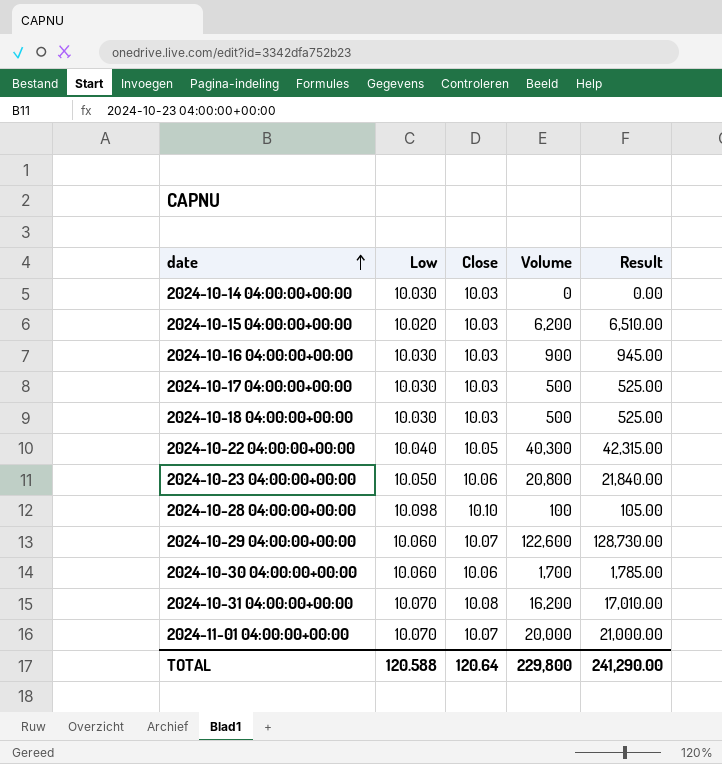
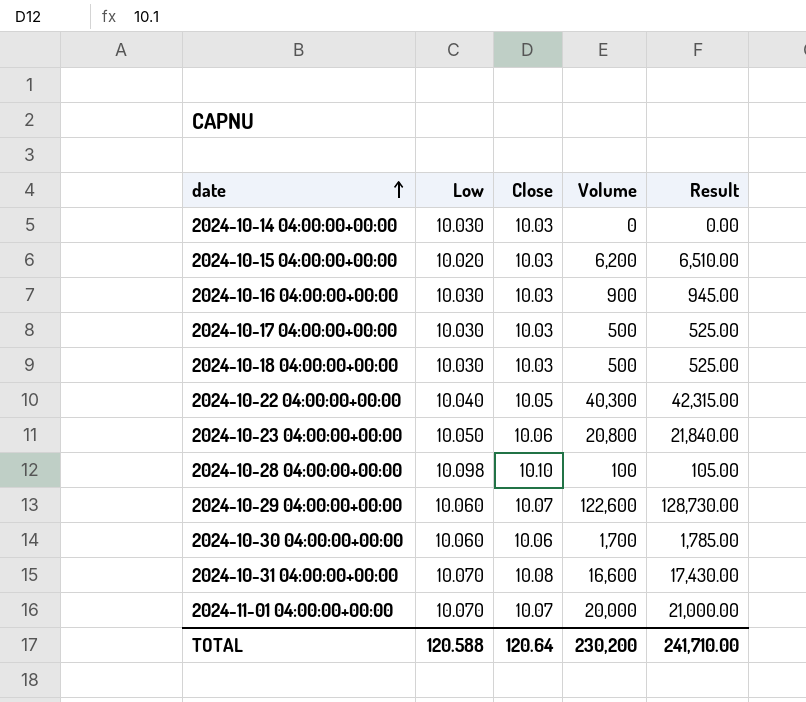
2024-10-31 04:00:00+00:00 | Volume: 16,200 -> 16,600
2024-10-31 04:00:00+00:00 | Result: 17,010.00 -> 17,430.00
TOTAL | Volume: 229,800 -> 230,200
TOTAL | Result: 241,290.00 -> 241,710.00

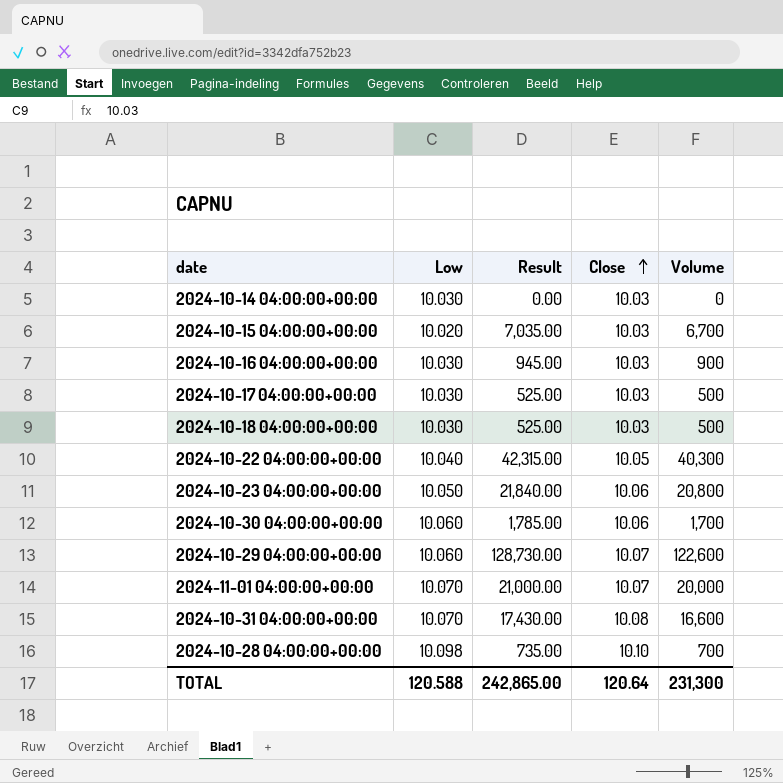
row order: date ascending -> Close ascending
column Result | position: 5 -> 3
2024-10-15 04:00:00+00:00 | Result: 6,510.00 -> 7,035.00
2024-10-15 04:00:00+00:00 | Volume: 6,200 -> 6,700
2024-10-28 04:00:00+00:00 | Result: 105.00 -> 735.00
2024-10-28 04:00:00+00:00 | Volume: 100 -> 700
TOTAL | Result: 241,710.00 -> 242,865.00
TOTAL | Volume: 230,200 -> 231,300

